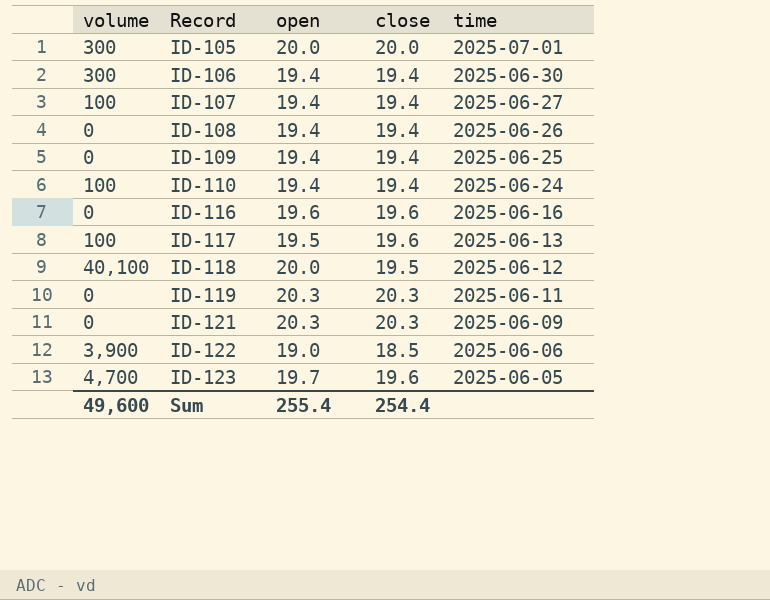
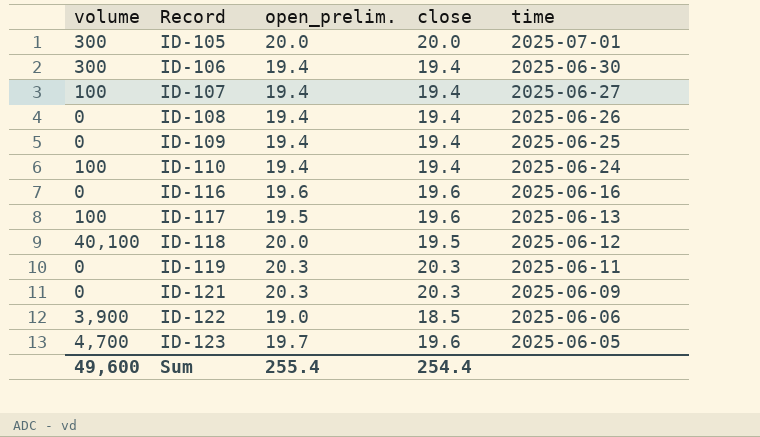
column name: open -> open_prelim.

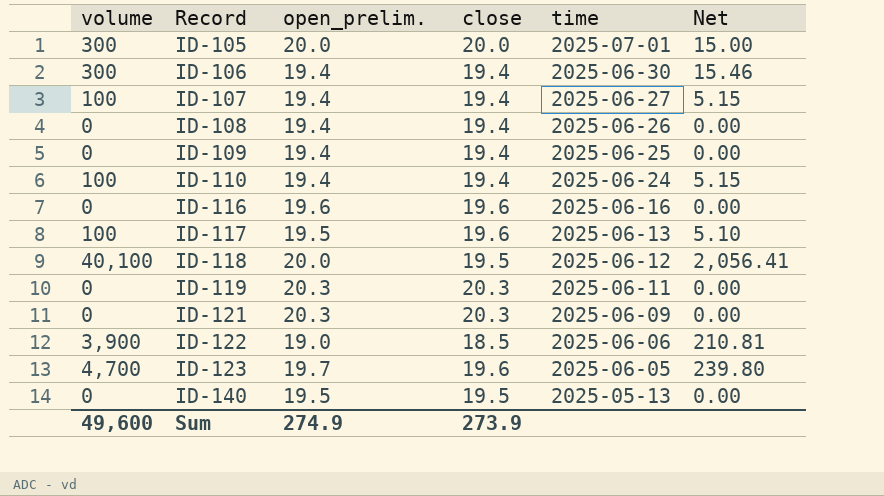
column Net | formula: none -> [volume] / [close]
row ID-140: none -> 0 | 19.5 | 19.5 | 2025-05-13 | 0.00
Sum | open_prelim.: 255.4 -> 274.9
Sum | close: 254.4 -> 273.9

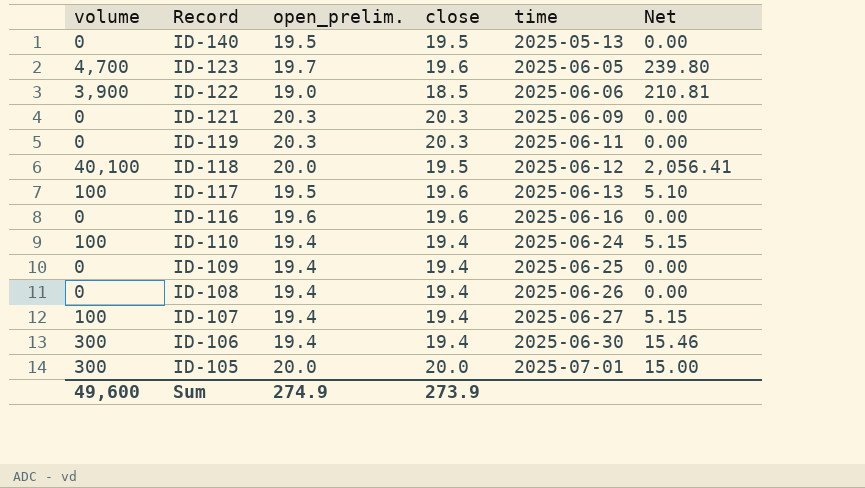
row order: Record ascending -> Record descending

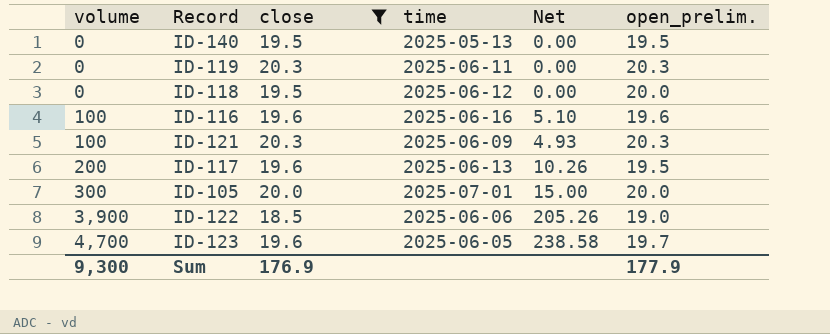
filter: none -> close != 19.4
row order: Record descending -> volume ascending
column Net | formula: [volume] / [close] -> [volume] / [open_prelim.]
column open_prelim. | position: 3 -> 6
ID-118 | volume: 40,100 -> 0
ID-116 | volume: 0 -> 100
ID-121 | volume: 0 -> 100
ID-117 | volume: 100 -> 200
Sum | volume: 49,600 -> 9,300
Sum | close: 273.9 -> 176.9
Sum | open_prelim.: 274.9 -> 177.9

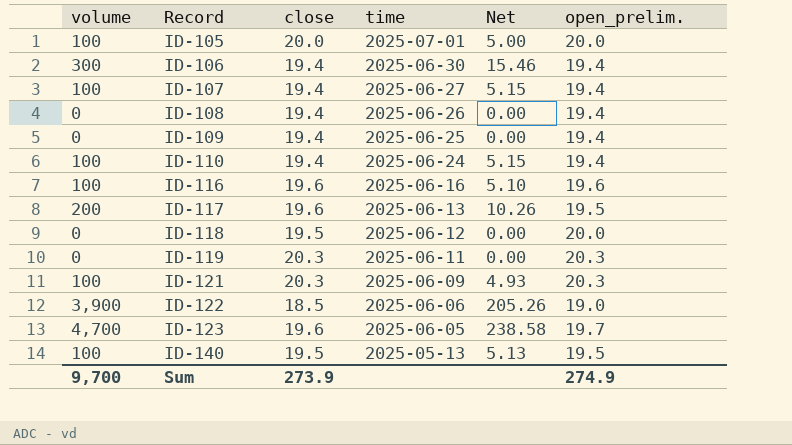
filter: close != 19.4 -> none
row order: volume ascending -> Record ascending
ID-105 | volume: 300 -> 100
ID-105 | Net: 15.00 -> 5.00
ID-140 | volume: 0 -> 100
ID-140 | Net: 0.00 -> 5.13
Sum | volume: 9,300 -> 9,700
Sum | close: 176.9 -> 273.9
Sum | open_prelim.: 177.9 -> 274.9

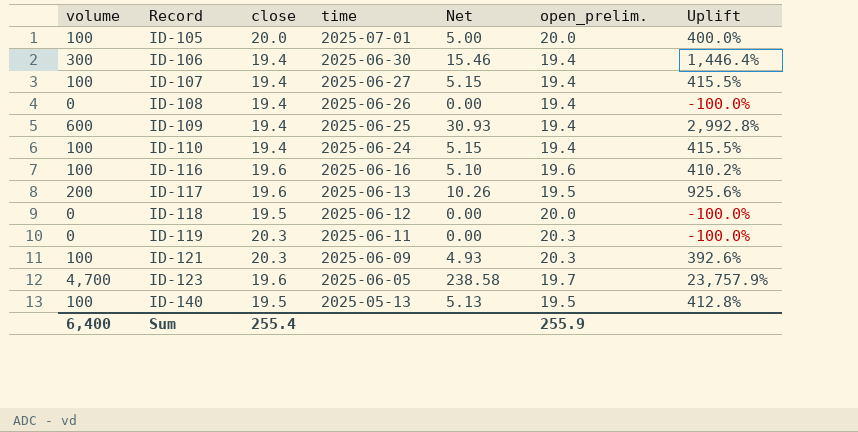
column Uplift | formula: none -> ([volume] - [open_prelim.]) / [open_prelim.]
row ID-122: 3,900 | 18.5 | 2025-06-06 | 205.26 | 19.0 -> none
ID-109 | volume: 0 -> 600
ID-109 | Net: 0.00 -> 30.93
Sum | volume: 9,700 -> 6,400
Sum | close: 273.9 -> 255.4
Sum | open_prelim.: 274.9 -> 255.9

